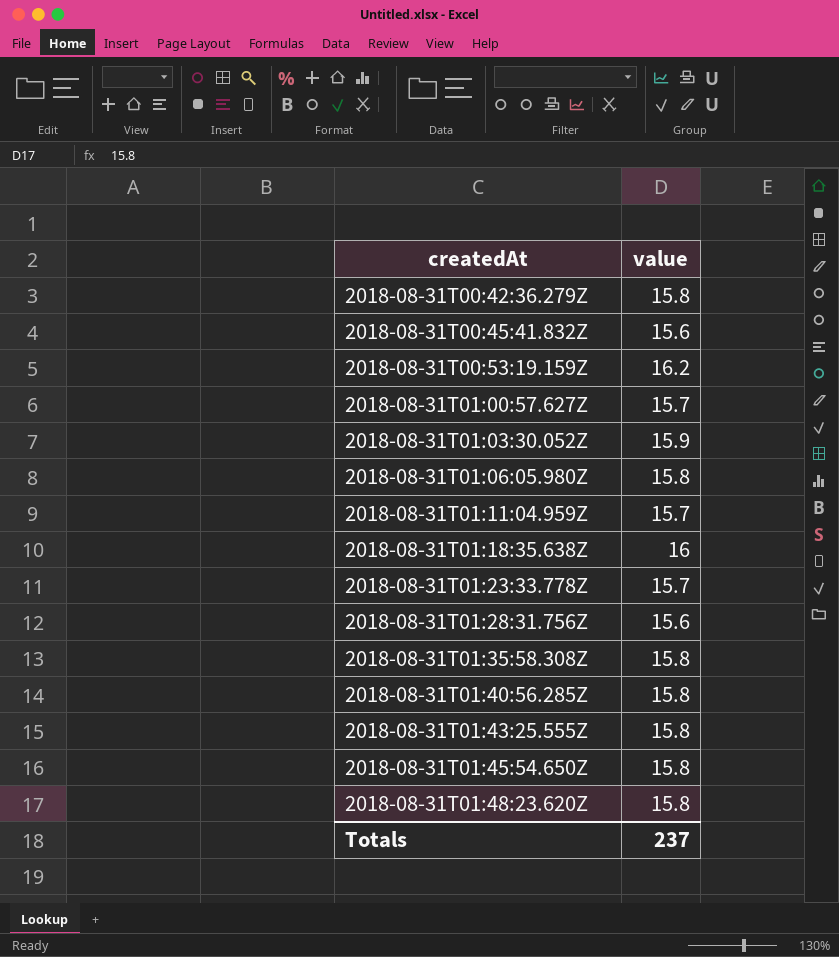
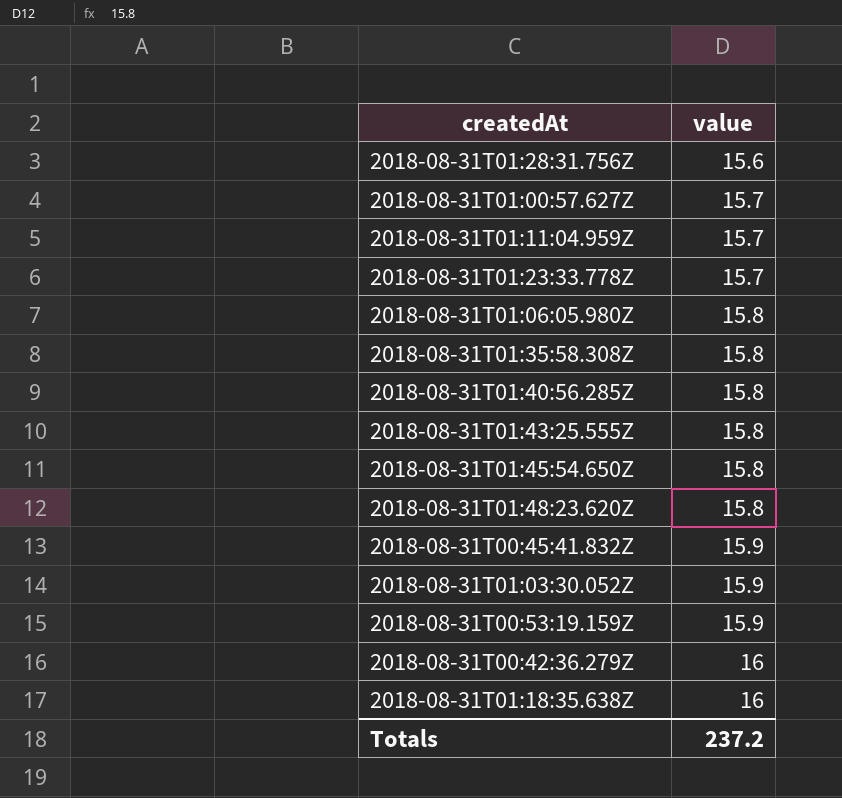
row order: createdAt ascending -> value ascending
2018-08-31T00:45:41.832Z | value: 15.6 -> 15.9
2018-08-31T00:53:19.159Z | value: 16.2 -> 15.9
2018-08-31T00:42:36.279Z | value: 15.8 -> 16
Totals | value: 237 -> 237.2

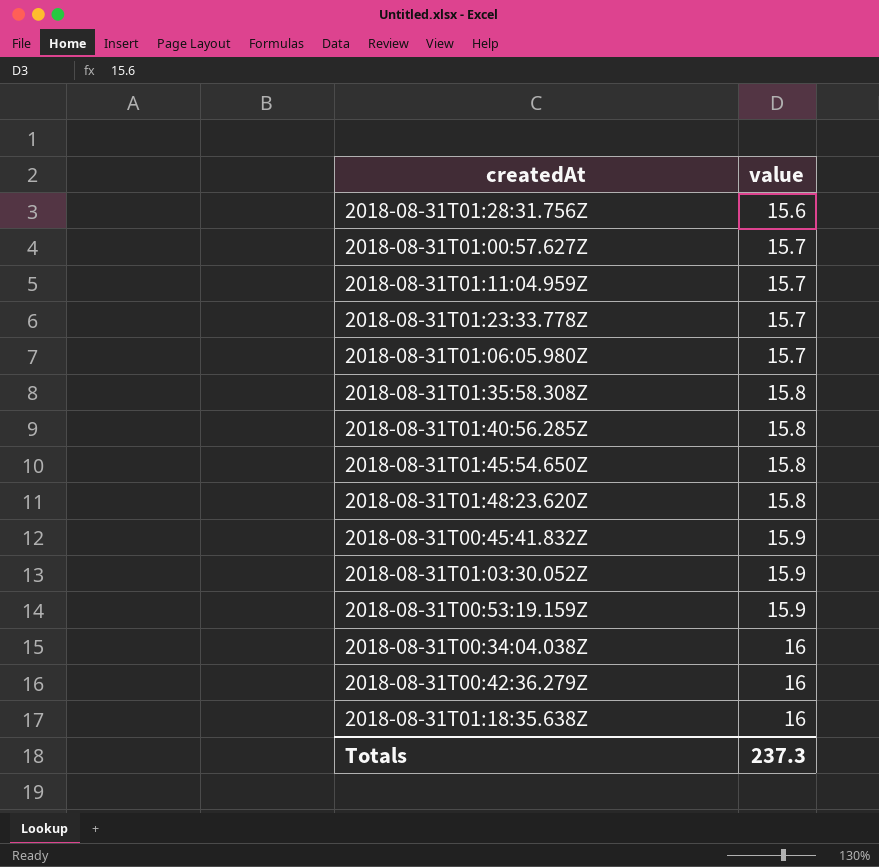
row 2018-08-31T01:43:25.555Z: 15.8 -> none
2018-08-31T01:06:05.980Z | value: 15.8 -> 15.7
row 2018-08-31T00:34:04.038Z: none -> 16
Totals | value: 237.2 -> 237.3

